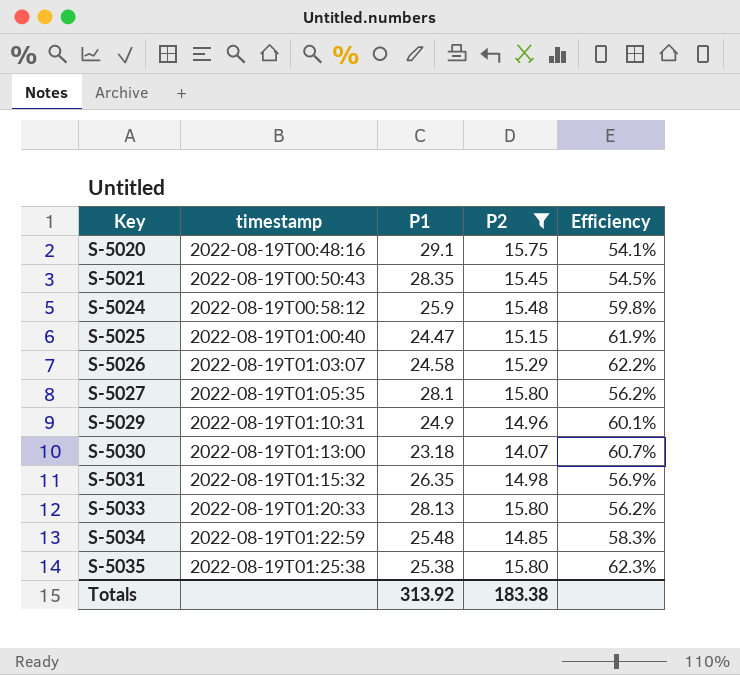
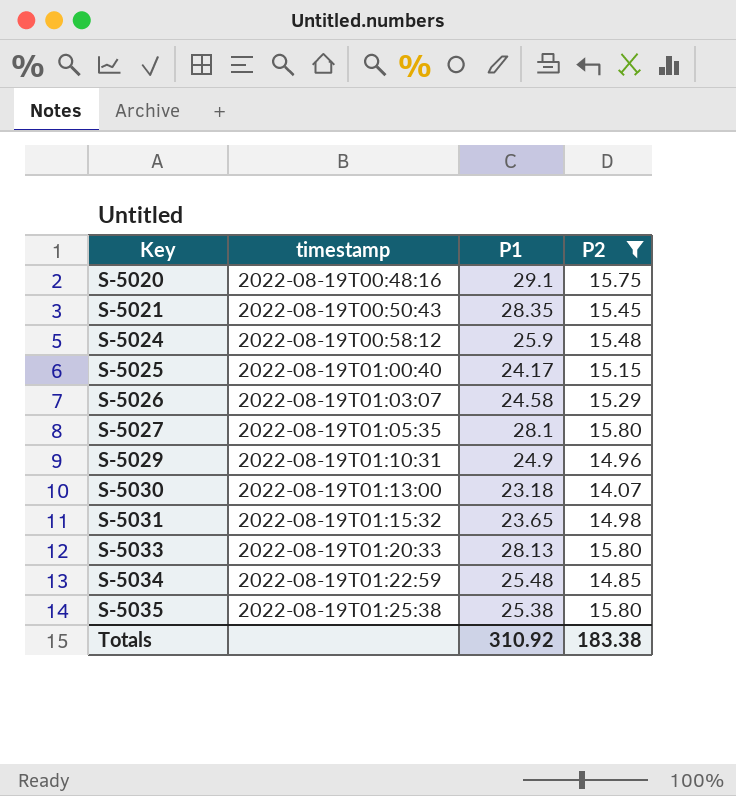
column Efficiency | formula: [P2] / [P1] -> none
S-5025 | P1: 24.47 -> 24.17
S-5031 | P1: 26.35 -> 23.65
Totals | P1: 313.92 -> 310.92

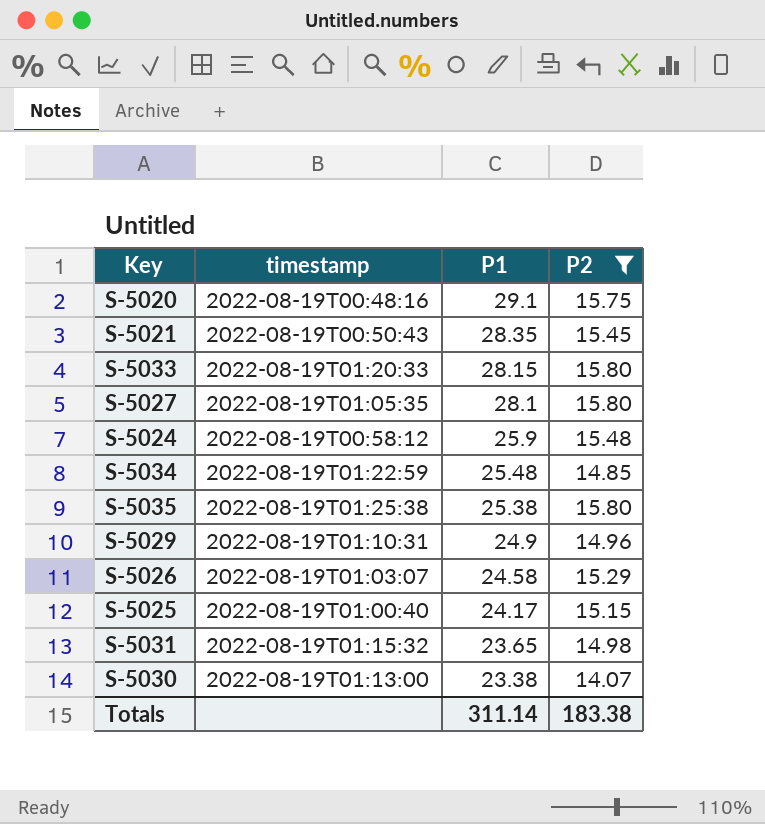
row order: Key ascending -> P1 descending
S-5033 | P1: 28.13 -> 28.15
S-5030 | P1: 23.18 -> 23.38
Totals | P1: 310.92 -> 311.14

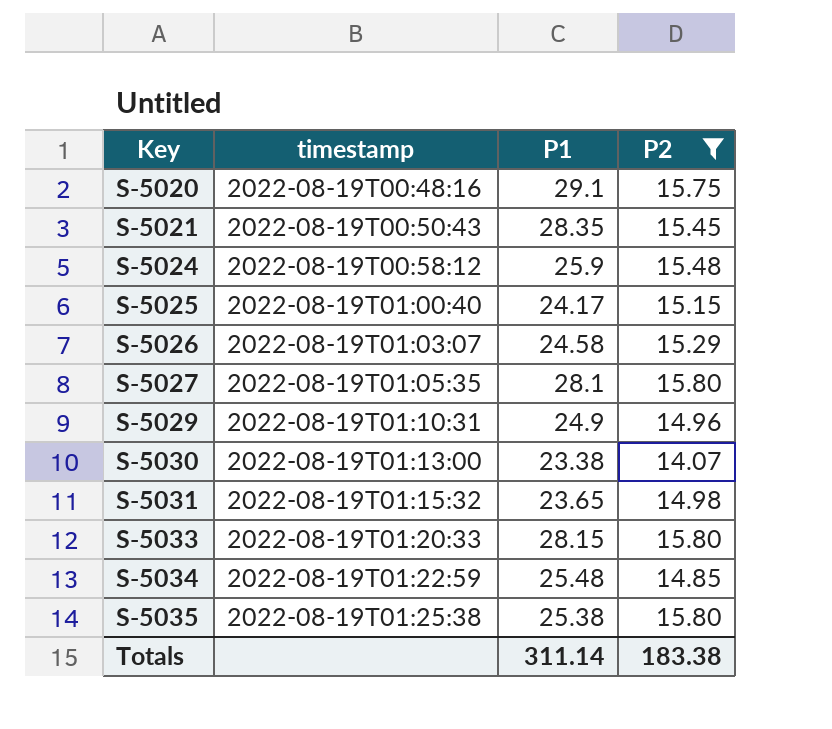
row order: P1 descending -> Key ascending

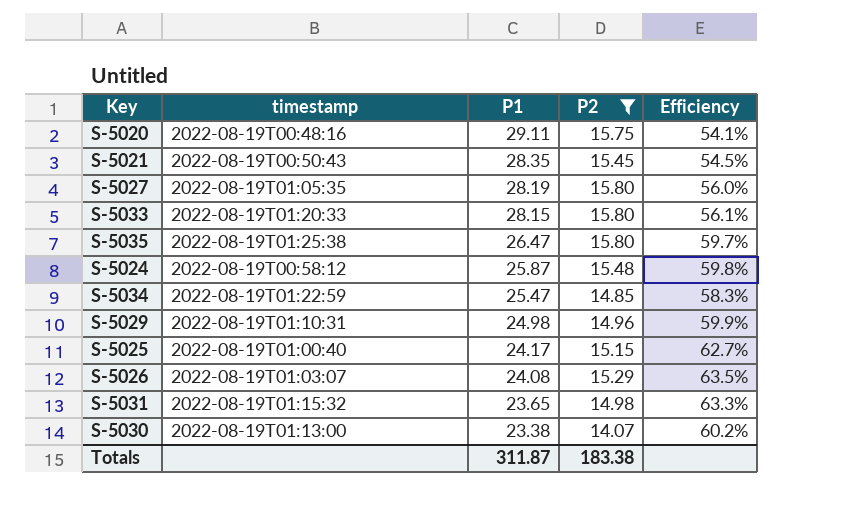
row order: Key ascending -> P1 descending
column Efficiency | formula: none -> [P2] / [P1]
S-5020 | P1: 29.1 -> 29.11
S-5027 | P1: 28.1 -> 28.19
S-5035 | P1: 25.38 -> 26.47
S-5024 | P1: 25.9 -> 25.87
S-5034 | P1: 25.48 -> 25.47
S-5029 | P1: 24.9 -> 24.98
S-5026 | P1: 24.58 -> 24.08
Totals | P1: 311.14 -> 311.87

